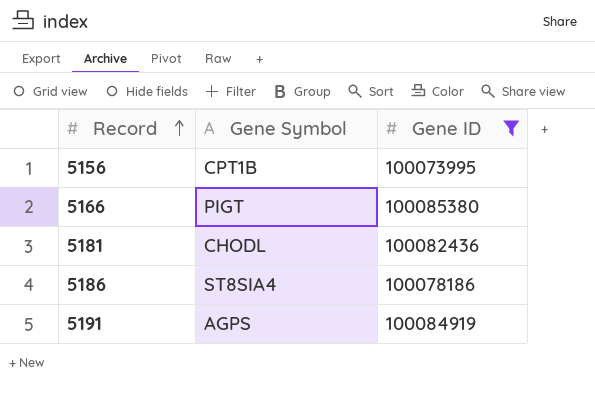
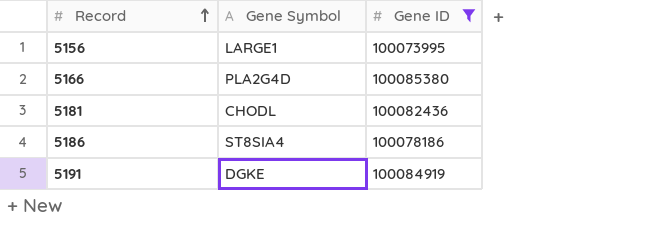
5156 | Gene Symbol: CPT1B -> LARGE1
5166 | Gene Symbol: PIGT -> PLA2G4D
5191 | Gene Symbol: AGPS -> DGKE

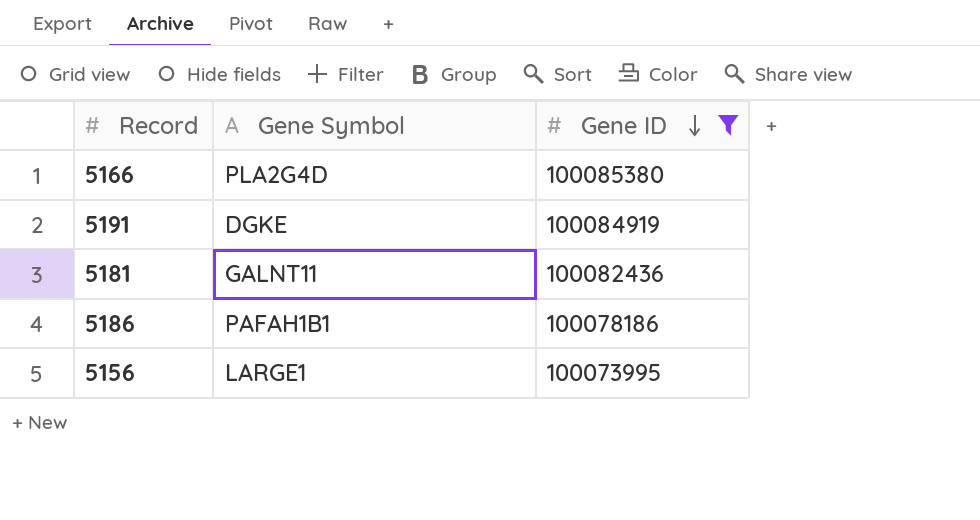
row order: Record ascending -> Gene ID descending
5181 | Gene Symbol: CHODL -> GALNT11
5186 | Gene Symbol: ST8SIA4 -> PAFAH1B1

